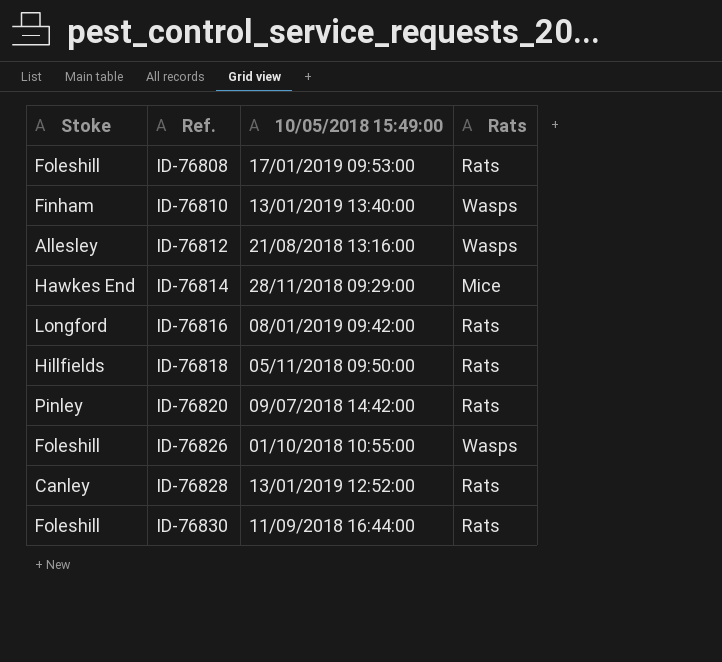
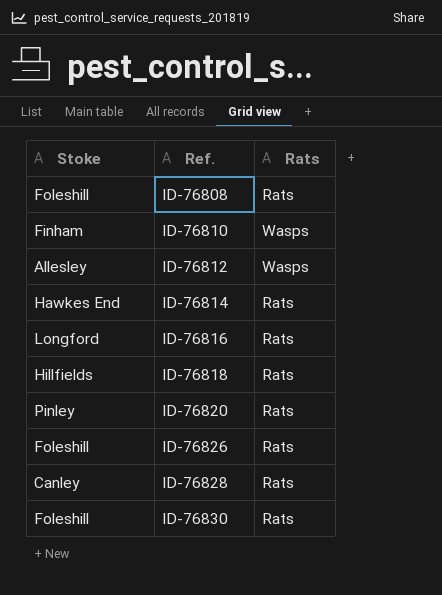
column 10/05/2018 15:49:00 | position: 3 -> none
ID-76814 | Rats: Mice -> Rats
ID-76826 | Rats: Wasps -> Rats

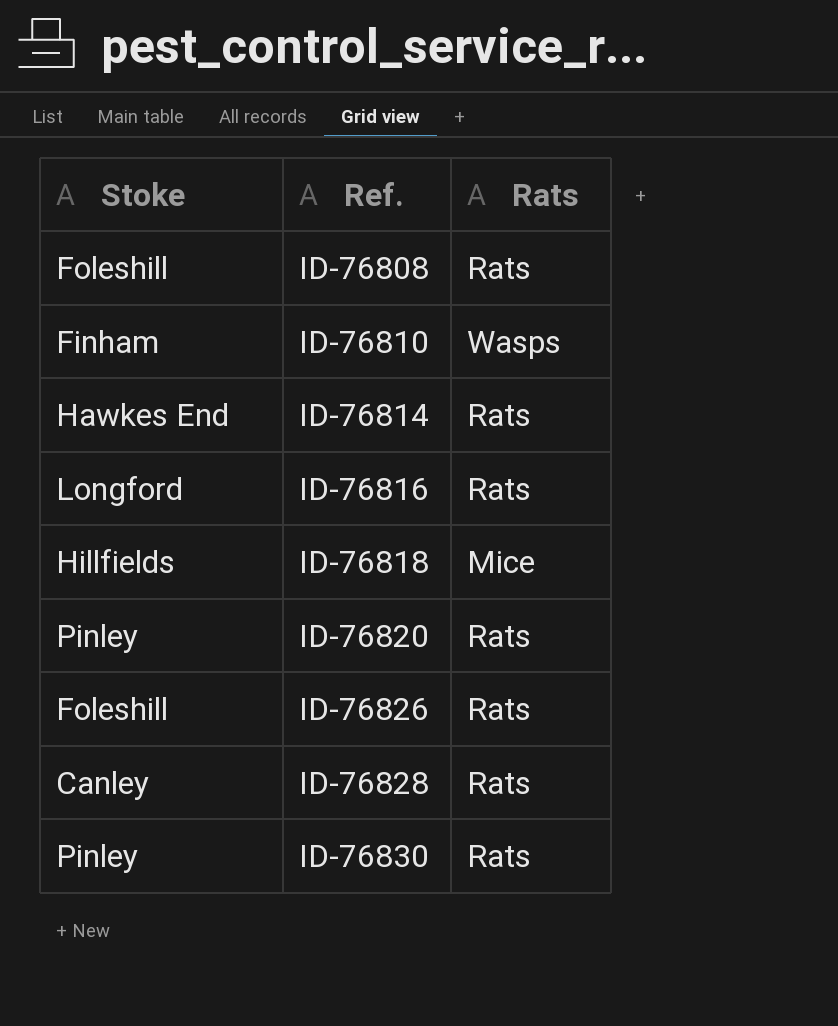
row ID-76812: Allesley | Wasps -> none
ID-76818 | Rats: Rats -> Mice
ID-76830 | Stoke: Foleshill -> Pinley

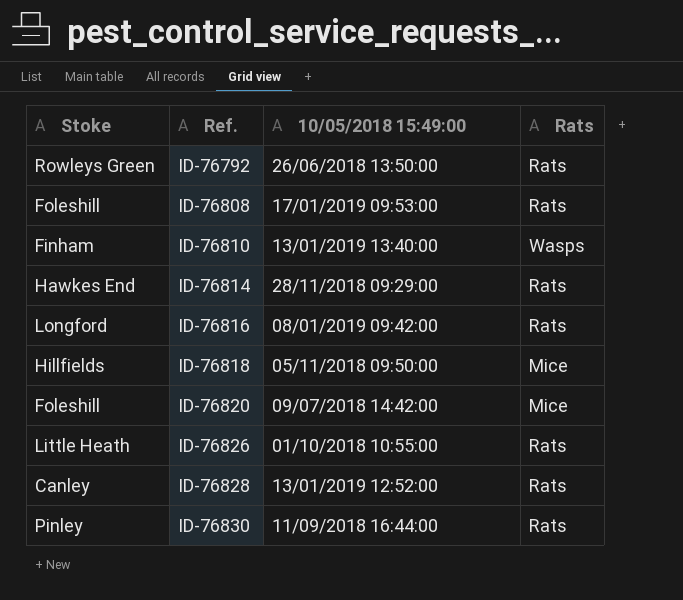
column 10/05/2018 15:49:00 | position: none -> 3
row ID-76792: none -> Rowleys Green | 26/06/2018 13:50:00 | Rats
ID-76820 | Stoke: Pinley -> Foleshill
ID-76820 | Rats: Rats -> Mice
ID-76826 | Stoke: Foleshill -> Little Heath

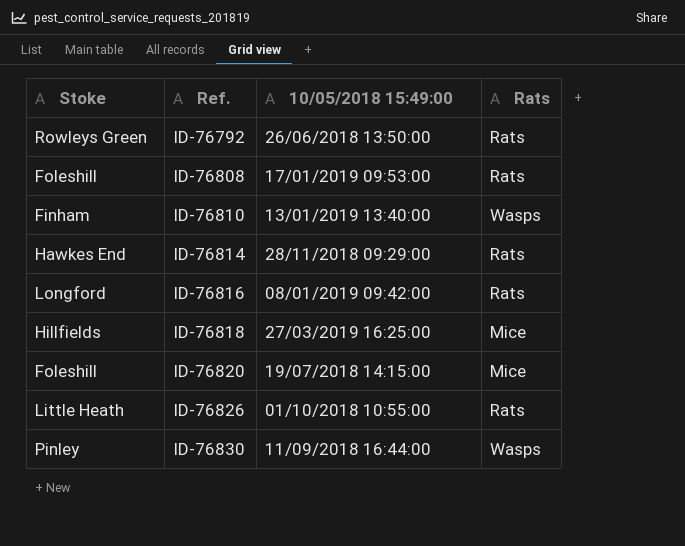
row ID-76828: Canley | 13/01/2019 12:52:00 | Rats -> none
ID-76818 | 10/05/2018 15:49:00: 05/11/2018 09:50:00 -> 27/03/2019 16:25:00
ID-76820 | 10/05/2018 15:49:00: 09/07/2018 14:42:00 -> 19/07/2018 14:15:00
ID-76830 | Rats: Rats -> Wasps

